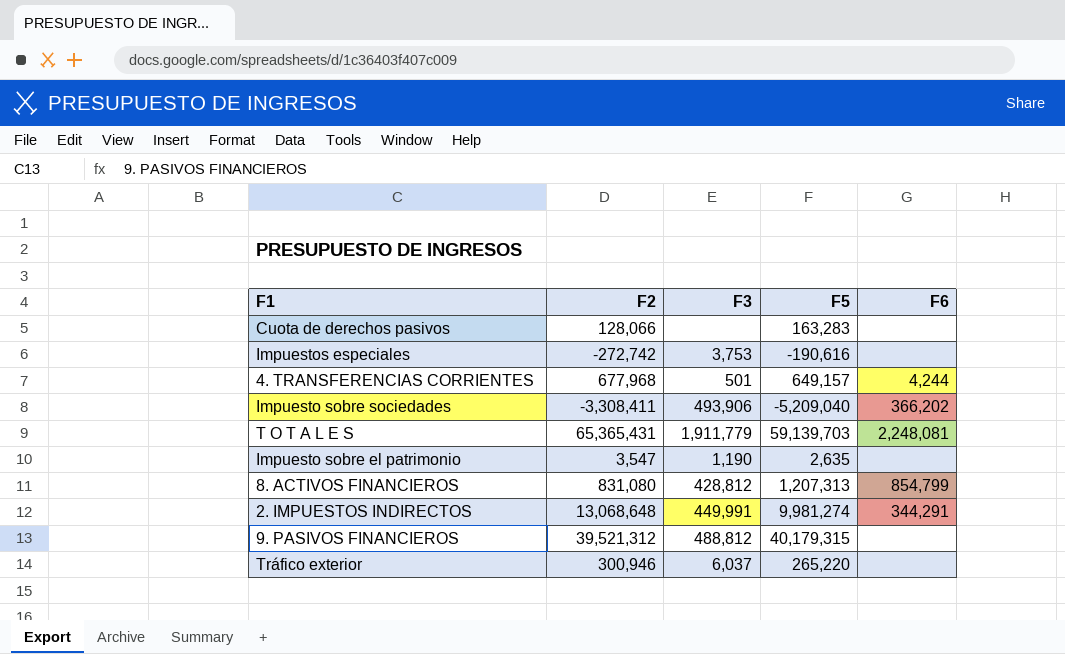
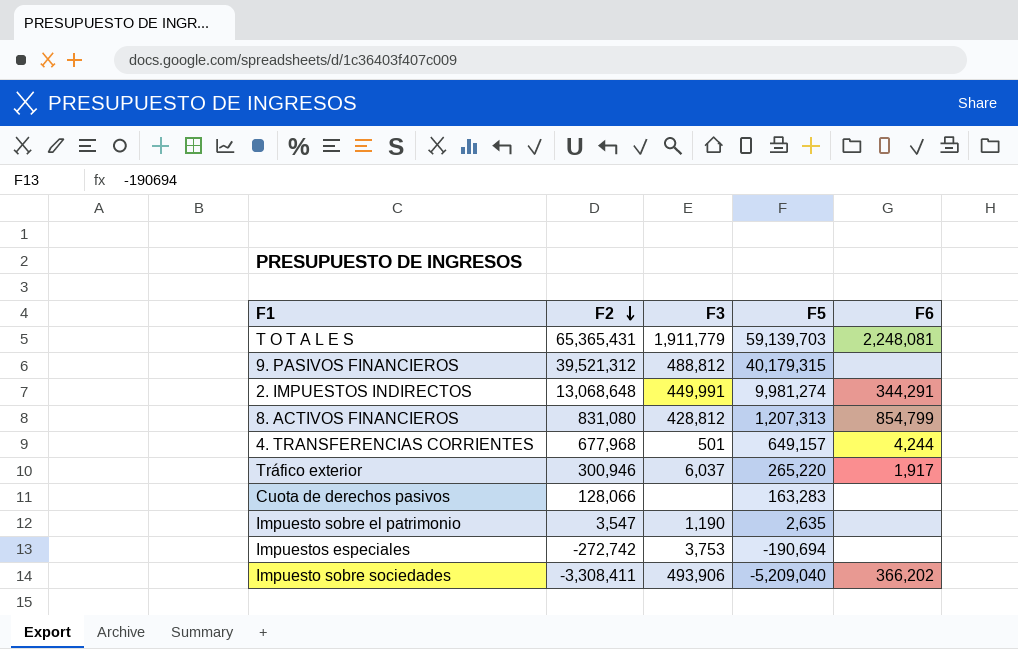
row order: none -> F2 descending
Tráfico exterior | F6: none -> 1,917
Impuestos especiales | F5: -190,616 -> -190,694

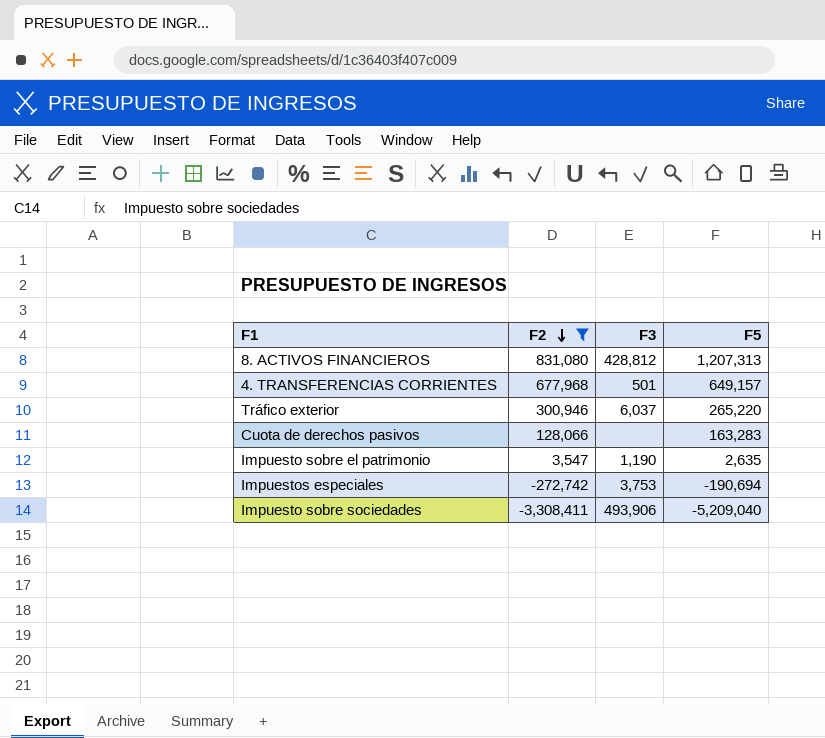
filter: none -> F2 <= 831,080
column F6 | position: 5 -> none

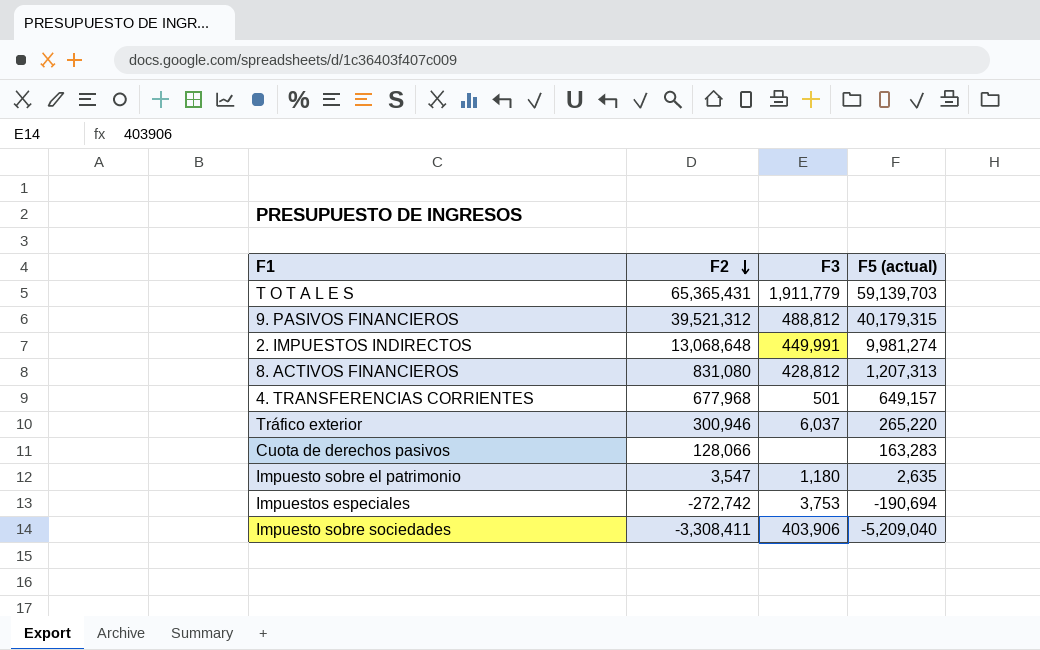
filter: F2 <= 831,080 -> none
column name: F5 -> F5 (actual)
Impuesto sobre el patrimonio | F3: 1,190 -> 1,180
Impuesto sobre sociedades | F3: 493,906 -> 403,906

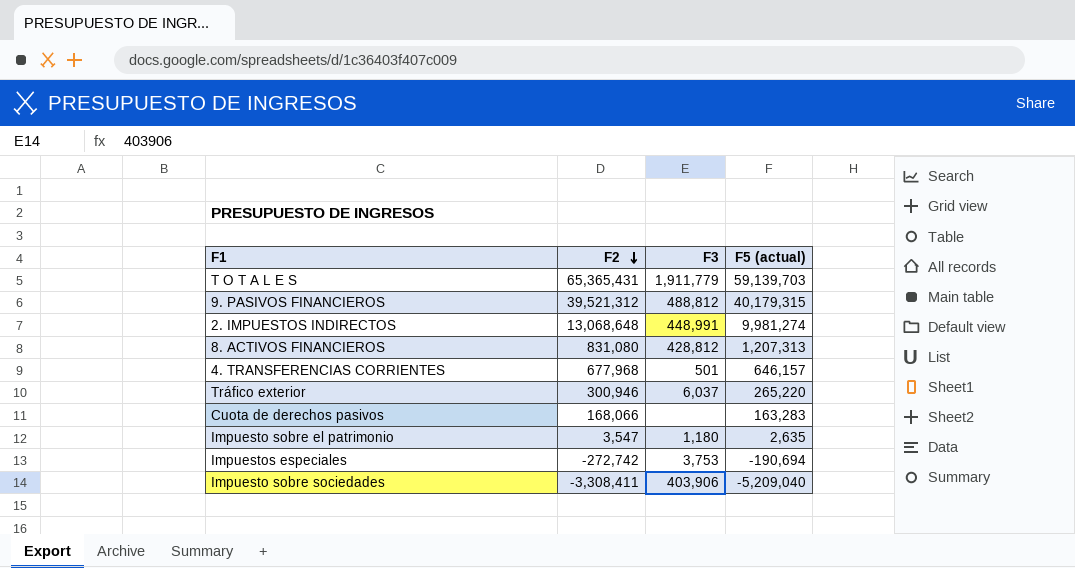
2. IMPUESTOS INDIRECTOS | F3: 449,991 -> 448,991
4. TRANSFERENCIAS CORRIENTES | F5 (actual): 649,157 -> 646,157
Cuota de derechos pasivos | F2: 128,066 -> 168,066

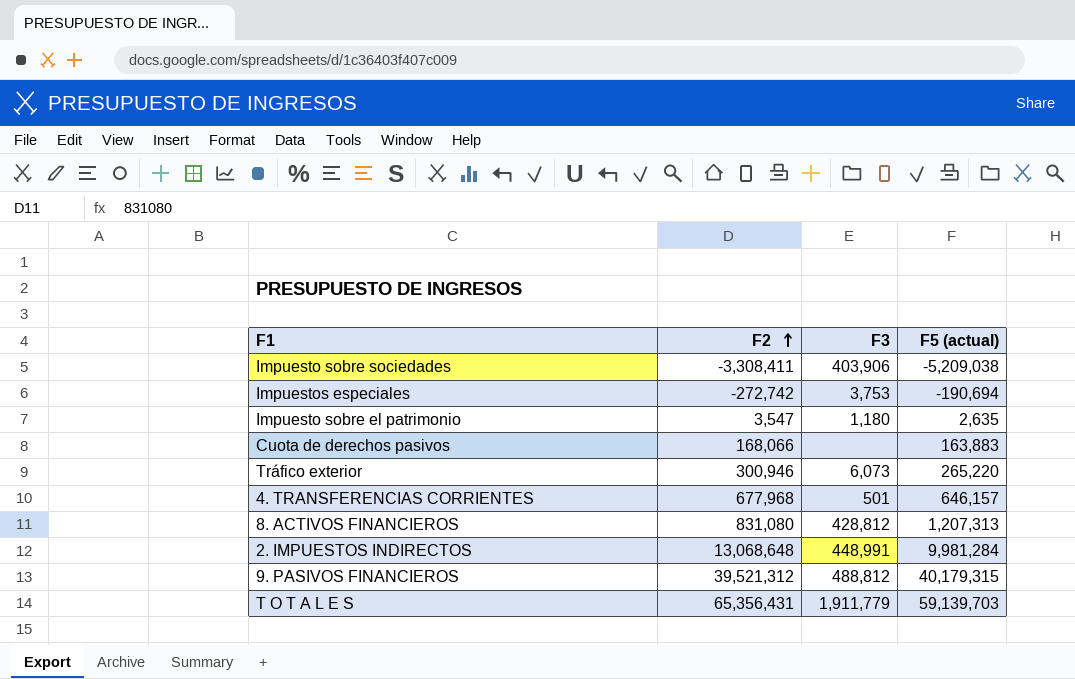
row order: F2 descending -> F2 ascending
Impuesto sobre sociedades | F5 (actual): -5,209,040 -> -5,209,038
Cuota de derechos pasivos | F5 (actual): 163,283 -> 163,883
Tráfico exterior | F3: 6,037 -> 6,073
2. IMPUESTOS INDIRECTOS | F5 (actual): 9,981,274 -> 9,981,284
T O T A L E S | F2: 65,365,431 -> 65,356,431

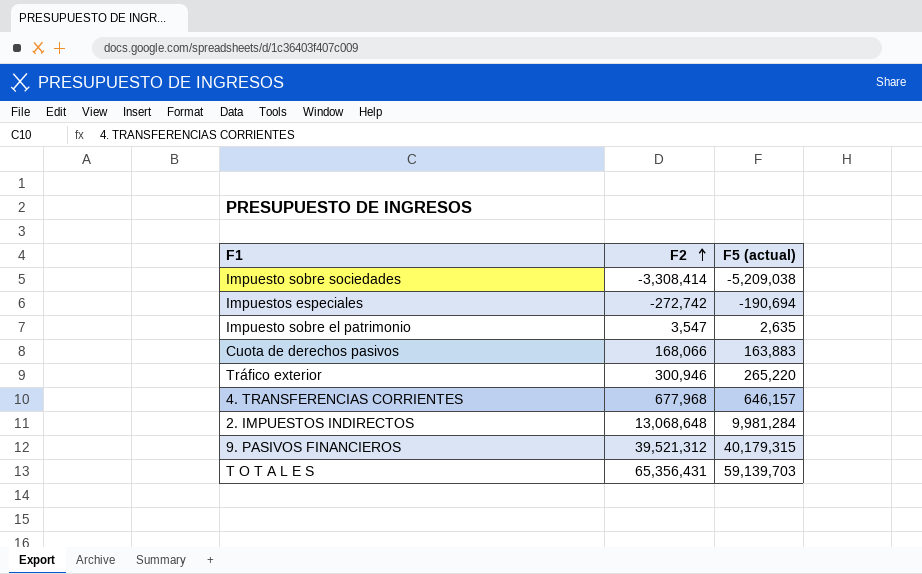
column F3 | position: 3 -> none
row 8. ACTIVOS FINANCIEROS: 831,080 | 428,812 | 1,207,313 -> none
Impuesto sobre sociedades | F2: -3,308,411 -> -3,308,414

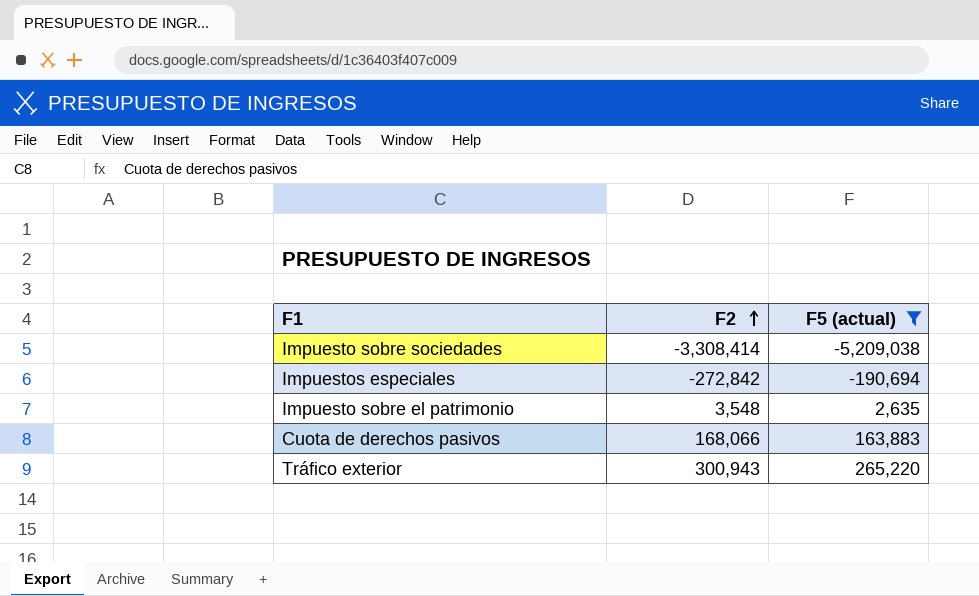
filter: none -> F5 (actual) <= 265,220
Impuestos especiales | F2: -272,742 -> -272,842
Impuesto sobre el patrimonio | F2: 3,547 -> 3,548
Tráfico exterior | F2: 300,946 -> 300,943

